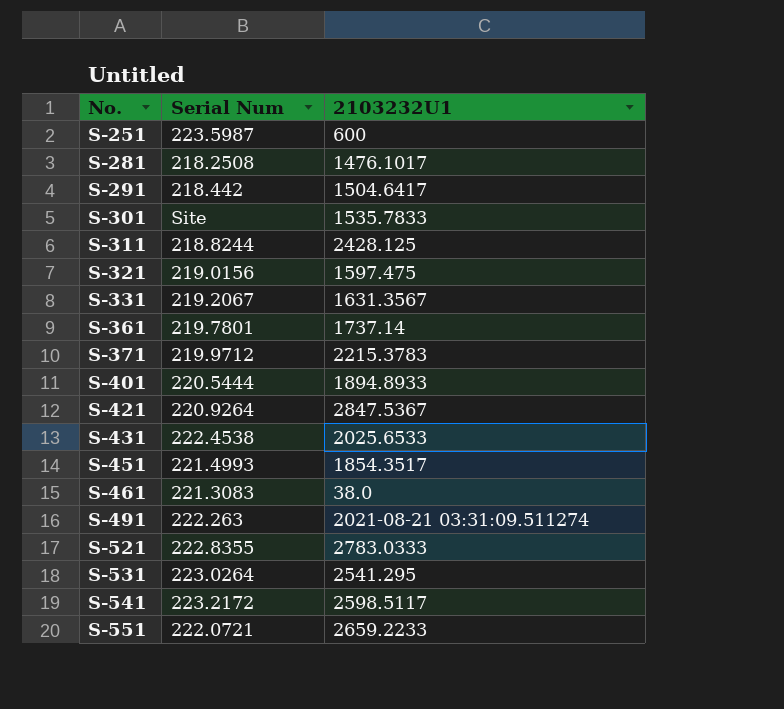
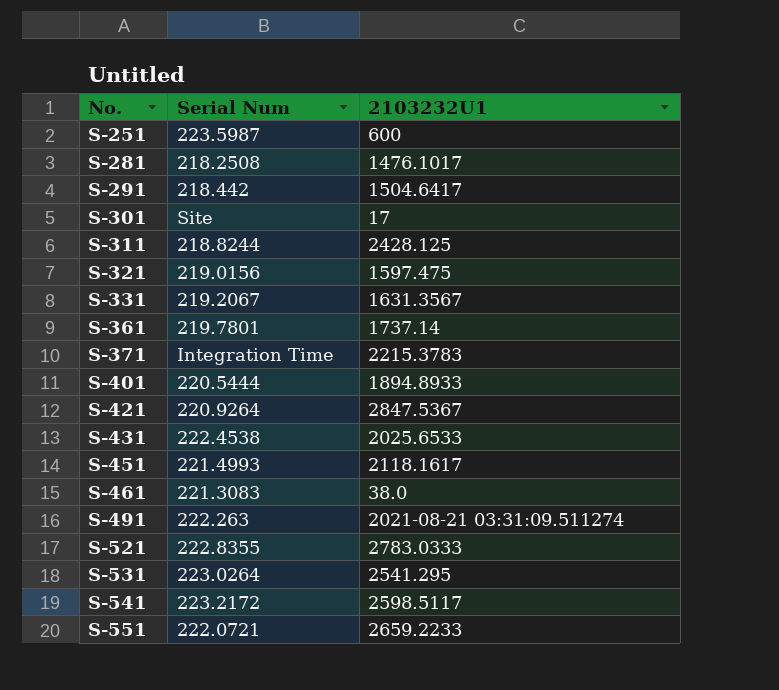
S-301 | 2103232U1: 1535.7833 -> 17
S-371 | Serial Num: 219.9712 -> Integration Time
S-451 | 2103232U1: 1854.3517 -> 2118.1617

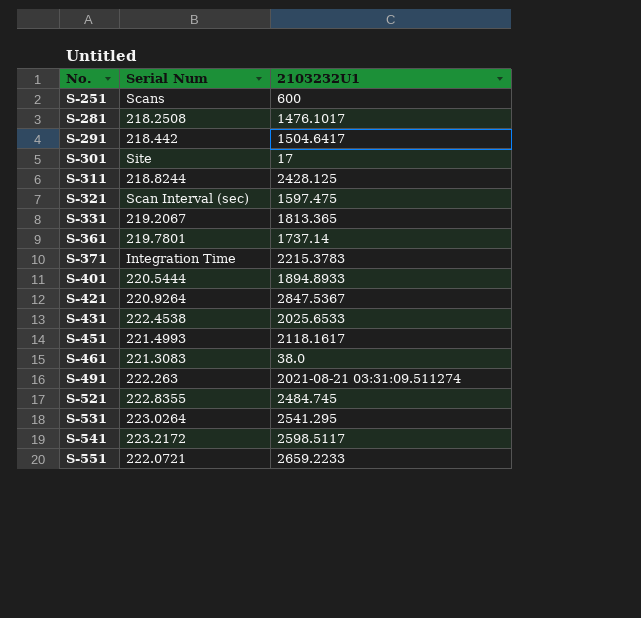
S-251 | Serial Num: 223.5987 -> Scans
S-321 | Serial Num: 219.0156 -> Scan Interval (sec)
S-331 | 2103232U1: 1631.3567 -> 1813.365
S-521 | 2103232U1: 2783.0333 -> 2484.745

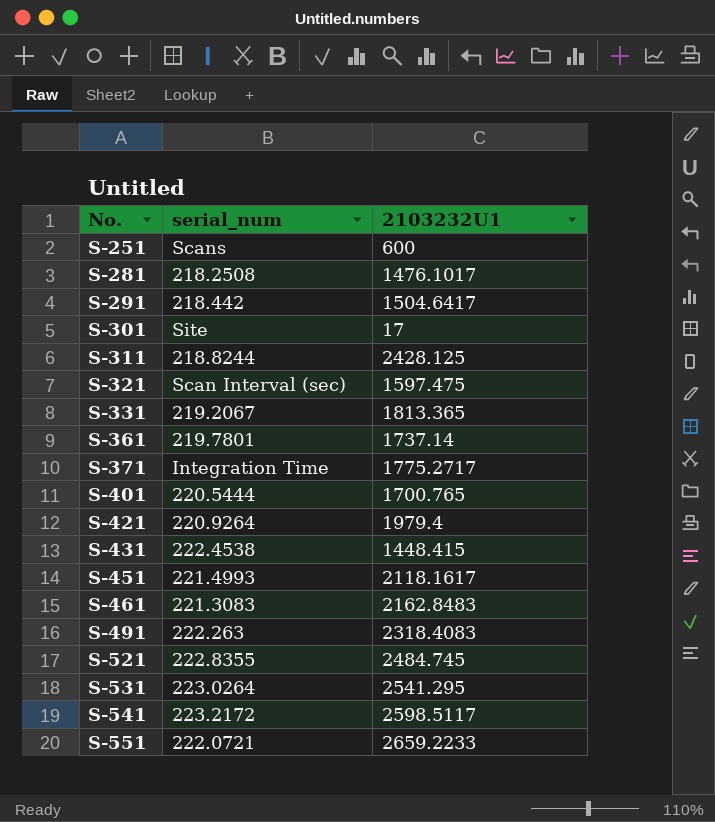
column name: Serial Num -> serial_num
S-371 | 2103232U1: 2215.3783 -> 1775.2717
S-401 | 2103232U1: 1894.8933 -> 1700.765
S-421 | 2103232U1: 2847.5367 -> 1979.4
S-431 | 2103232U1: 2025.6533 -> 1448.415
S-461 | 2103232U1: 38.0 -> 2162.8483
S-491 | 2103232U1: 2021-08-21 03:31:09.511274 -> 2318.4083

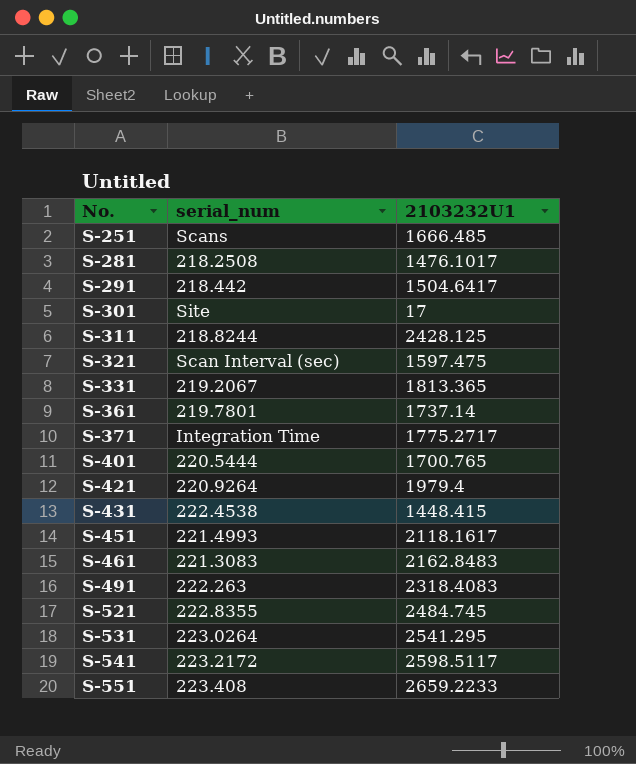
S-251 | 2103232U1: 600 -> 1666.485
S-551 | serial_num: 222.0721 -> 223.408

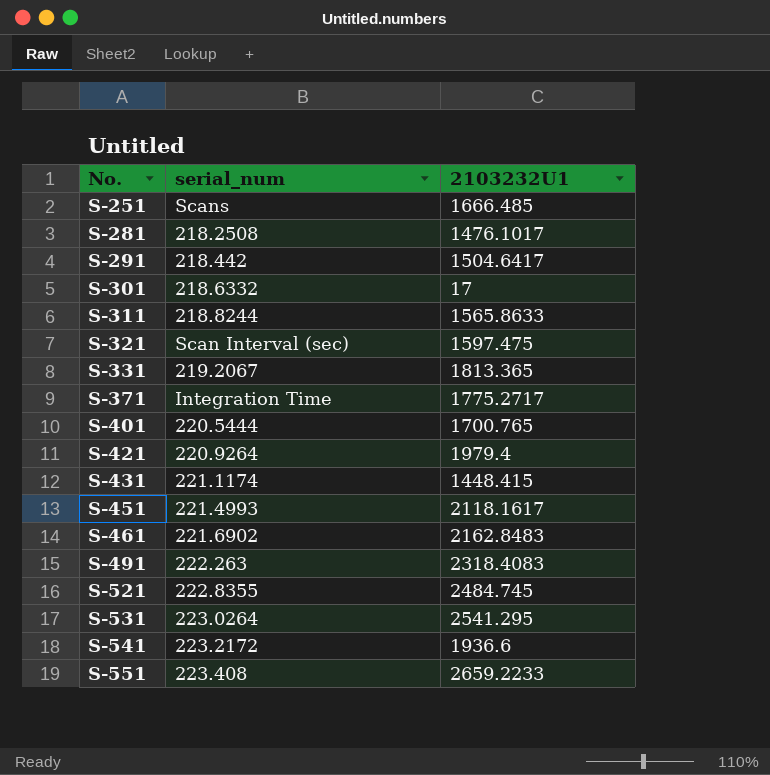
row S-361: 219.7801 | 1737.14 -> none
S-301 | serial_num: Site -> 218.6332
S-311 | 2103232U1: 2428.125 -> 1565.8633
S-431 | serial_num: 222.4538 -> 221.1174
S-461 | serial_num: 221.3083 -> 221.6902
S-541 | 2103232U1: 2598.5117 -> 1936.6

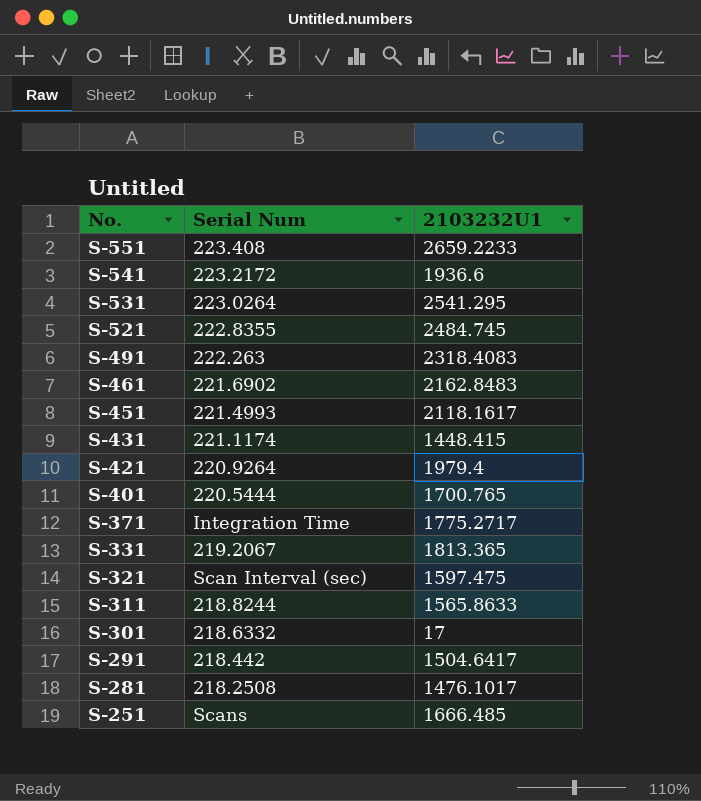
row order: No. ascending -> No. descending
column name: serial_num -> Serial Num

